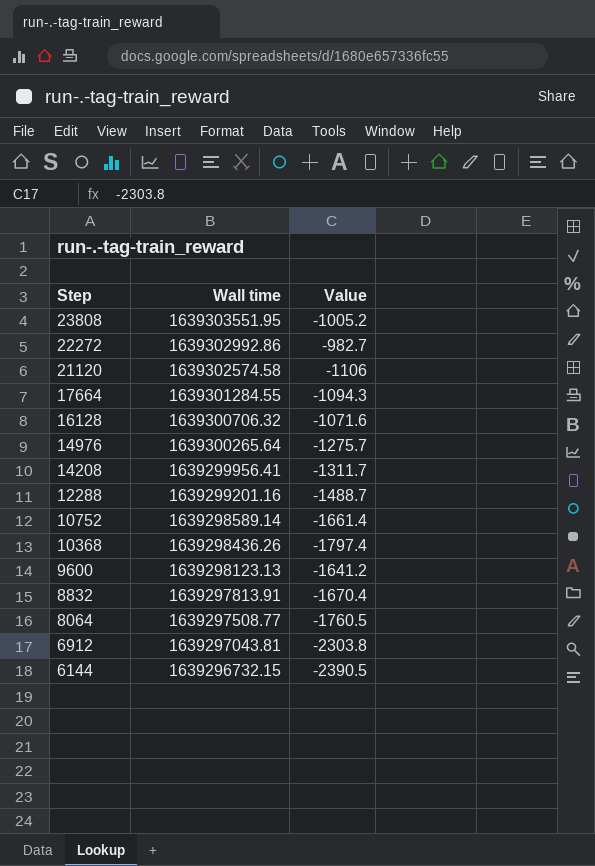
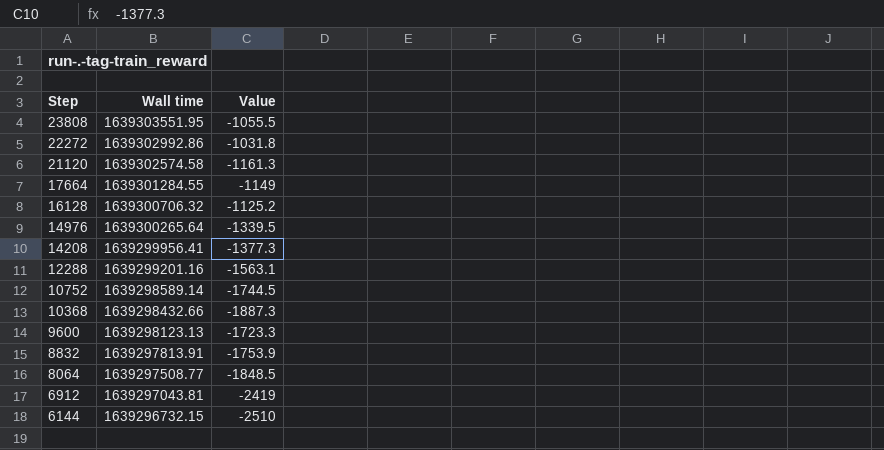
23808 | Value: -1005.2 -> -1055.5
22272 | Value: -982.7 -> -1031.8
21120 | Value: -1106 -> -1161.3
17664 | Value: -1094.3 -> -1149
16128 | Value: -1071.6 -> -1125.2
14976 | Value: -1275.7 -> -1339.5
14208 | Value: -1311.7 -> -1377.3
12288 | Value: -1488.7 -> -1563.1
10752 | Value: -1661.4 -> -1744.5
10368 | Wall time: 1639298436.26 -> 1639298432.66
10368 | Value: -1797.4 -> -1887.3
9600 | Value: -1641.2 -> -1723.3
8832 | Value: -1670.4 -> -1753.9
8064 | Value: -1760.5 -> -1848.5
6912 | Value: -2303.8 -> -2419
6144 | Value: -2390.5 -> -2510

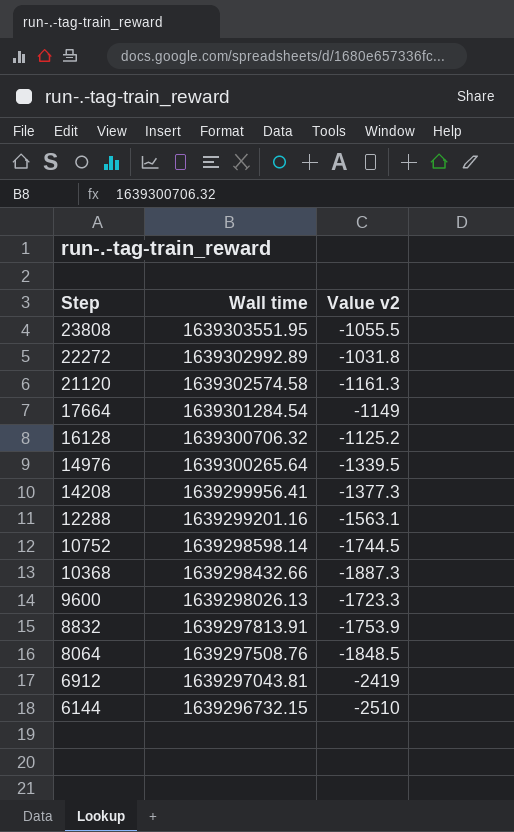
column name: Value -> Value v2
22272 | Wall time: 1639302992.86 -> 1639302992.89
17664 | Wall time: 1639301284.55 -> 1639301284.54
10752 | Wall time: 1639298589.14 -> 1639298598.14
9600 | Wall time: 1639298123.13 -> 1639298026.13
8064 | Wall time: 1639297508.77 -> 1639297508.76

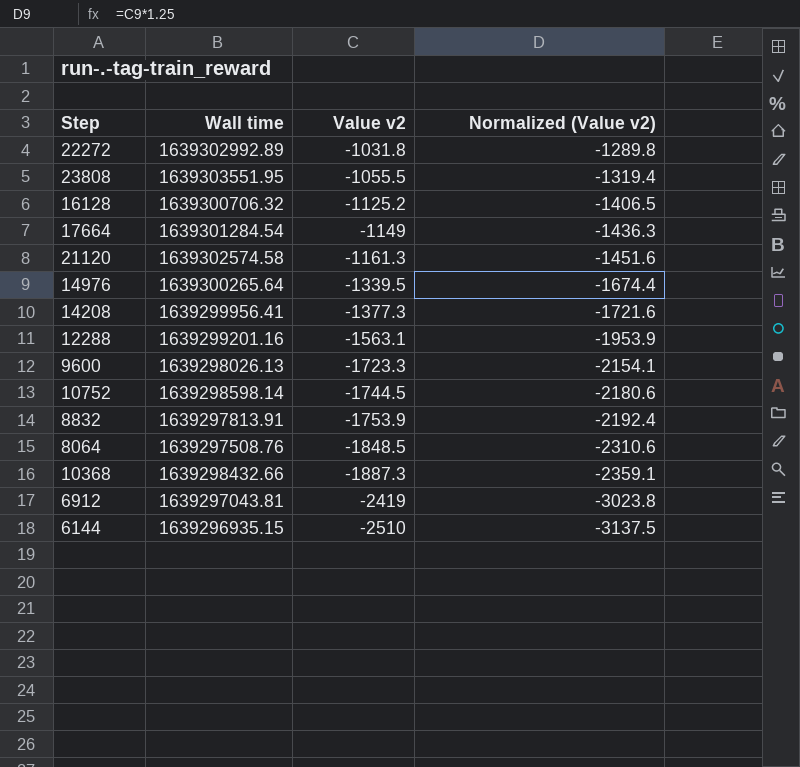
row order: Step descending -> Value v2 descending
column Normalized (Value v2) | formula: none -> [Value v2] * 1.25
6144 | Wall time: 1639296732.15 -> 1639296935.15

